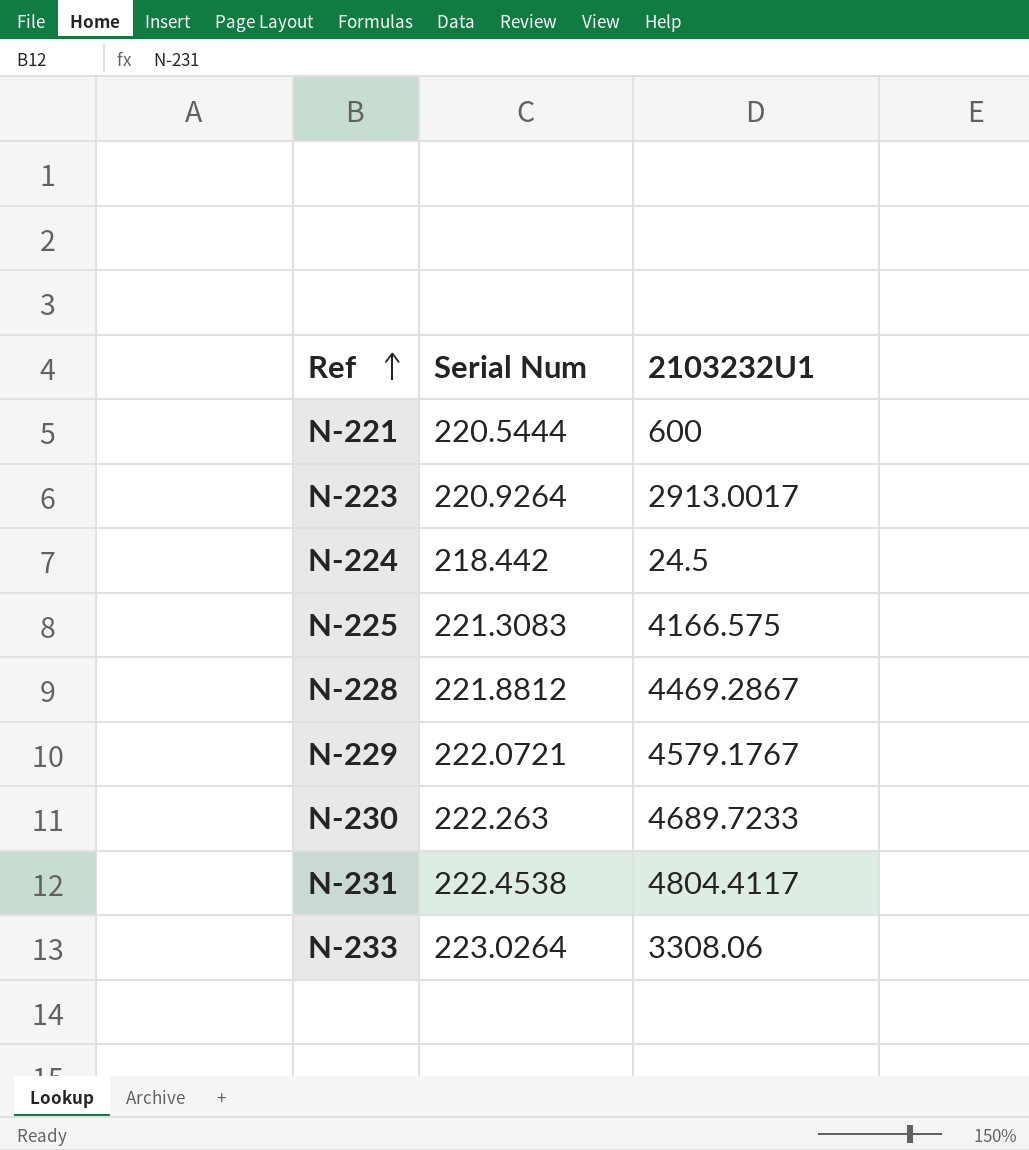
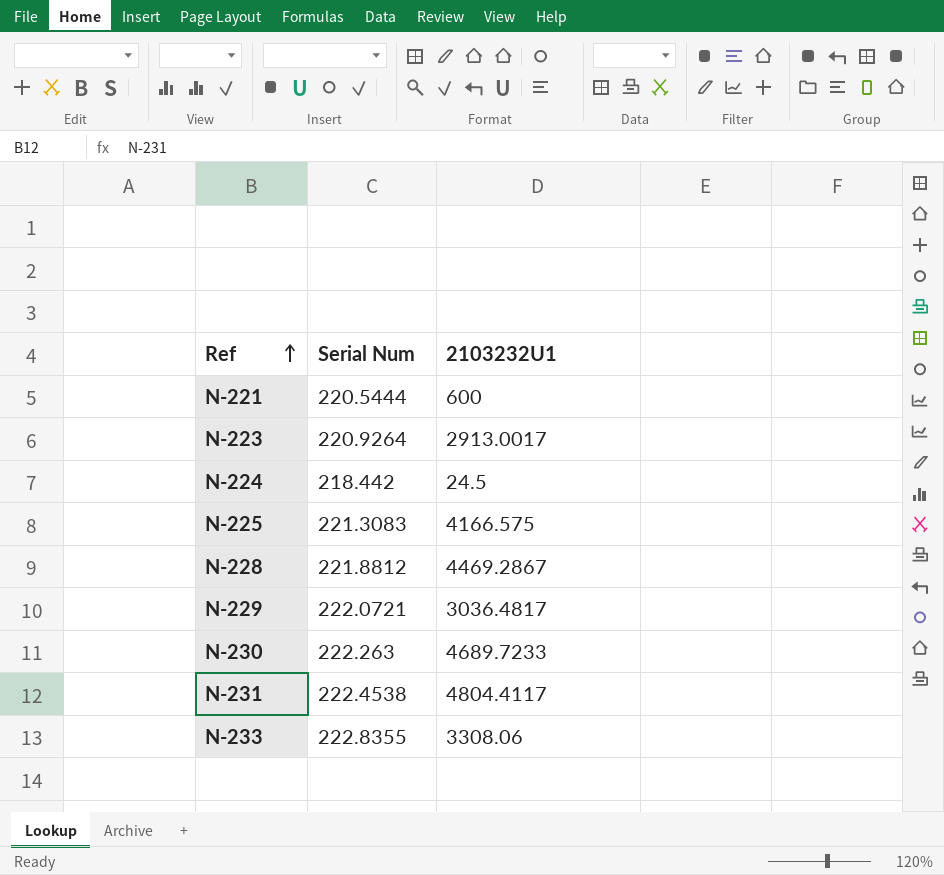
N-229 | 2103232U1: 4579.1767 -> 3036.4817
N-233 | Serial Num: 223.0264 -> 222.8355

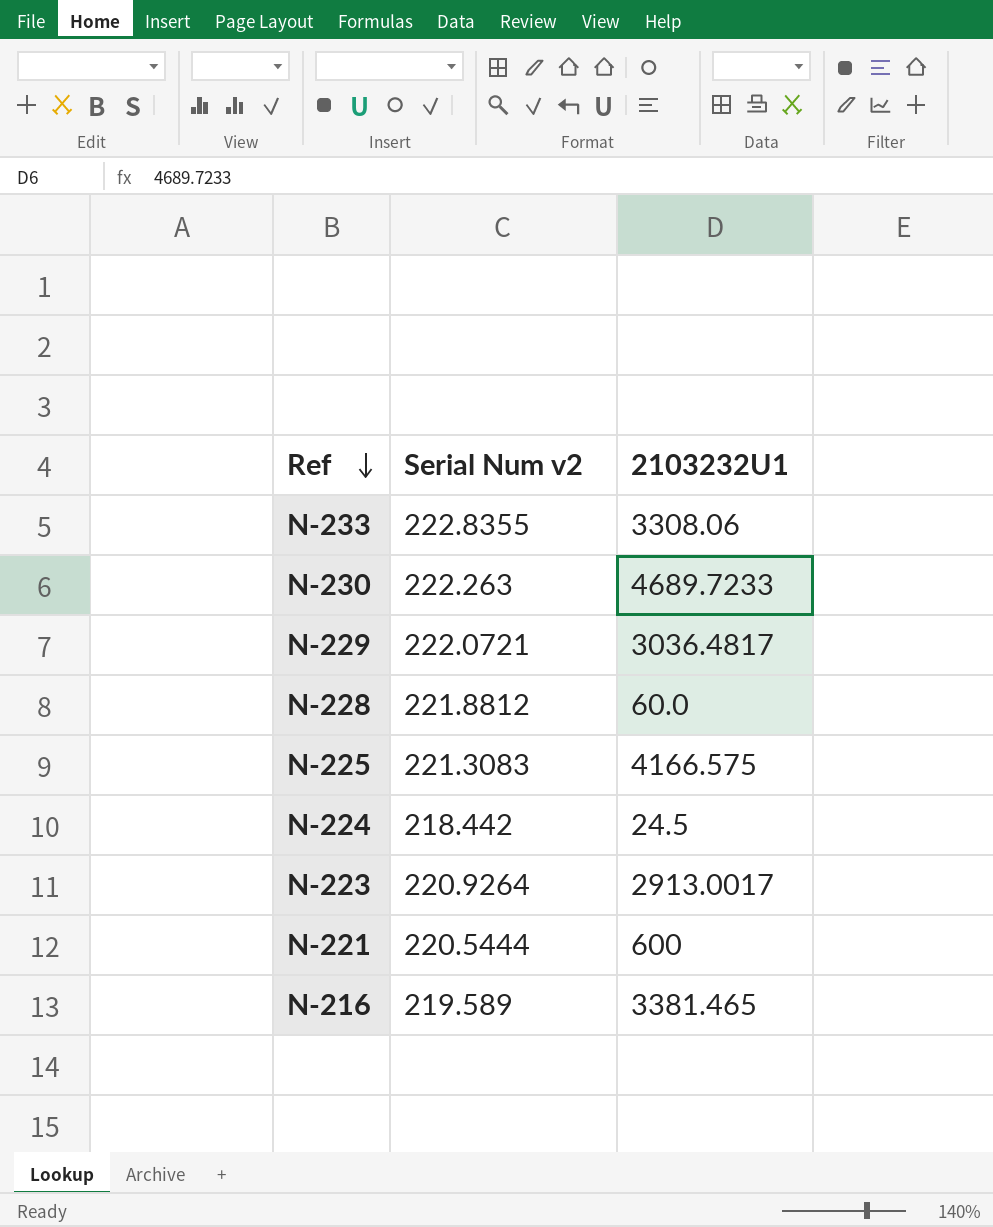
row order: Ref ascending -> Ref descending
column name: Serial Num -> Serial Num v2
row N-231: 222.4538 | 4804.4117 -> none
N-228 | 2103232U1: 4469.2867 -> 60.0
row N-216: none -> 219.589 | 3381.465

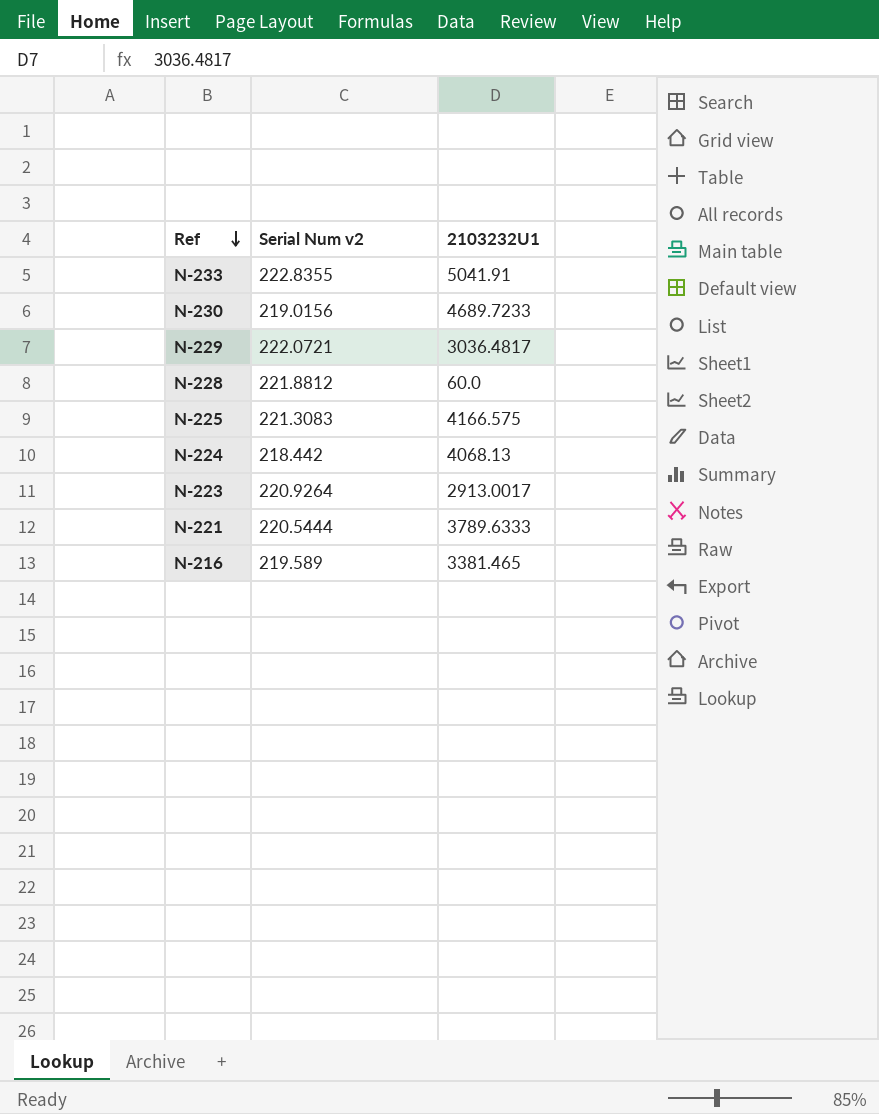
N-233 | 2103232U1: 3308.06 -> 5041.91
N-230 | Serial Num v2: 222.263 -> 219.0156
N-224 | 2103232U1: 24.5 -> 4068.13
N-221 | 2103232U1: 600 -> 3789.6333

